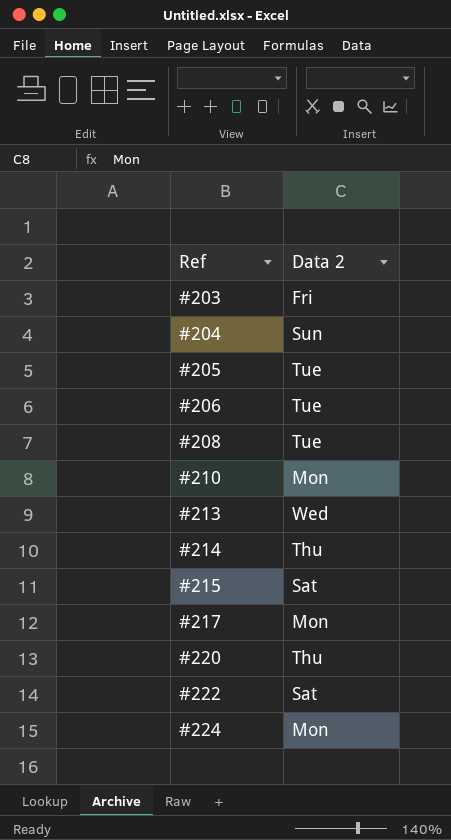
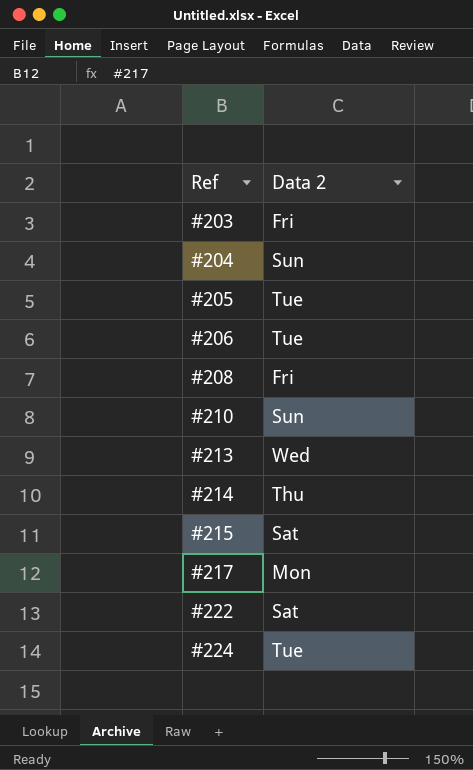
row #220: Thu -> none
#208 | Data 2: Tue -> Fri
#210 | Data 2: Mon -> Sun
#224 | Data 2: Mon -> Tue

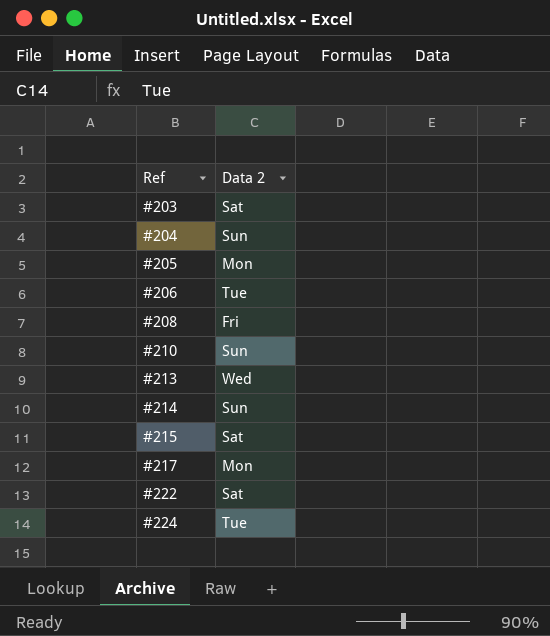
#203 | Data 2: Fri -> Sat
#205 | Data 2: Tue -> Mon
#214 | Data 2: Thu -> Sun

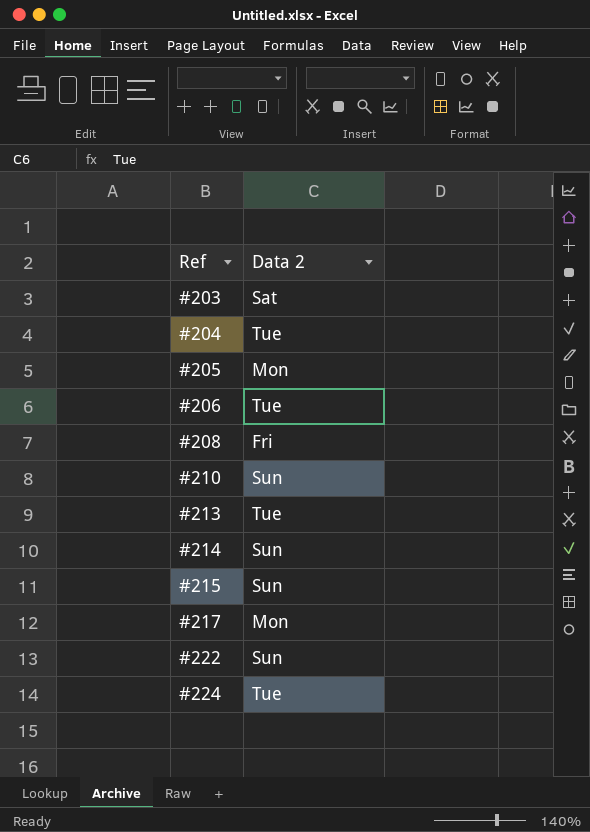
#204 | Data 2: Sun -> Tue
#213 | Data 2: Wed -> Tue
#215 | Data 2: Sat -> Sun
#222 | Data 2: Sat -> Sun

